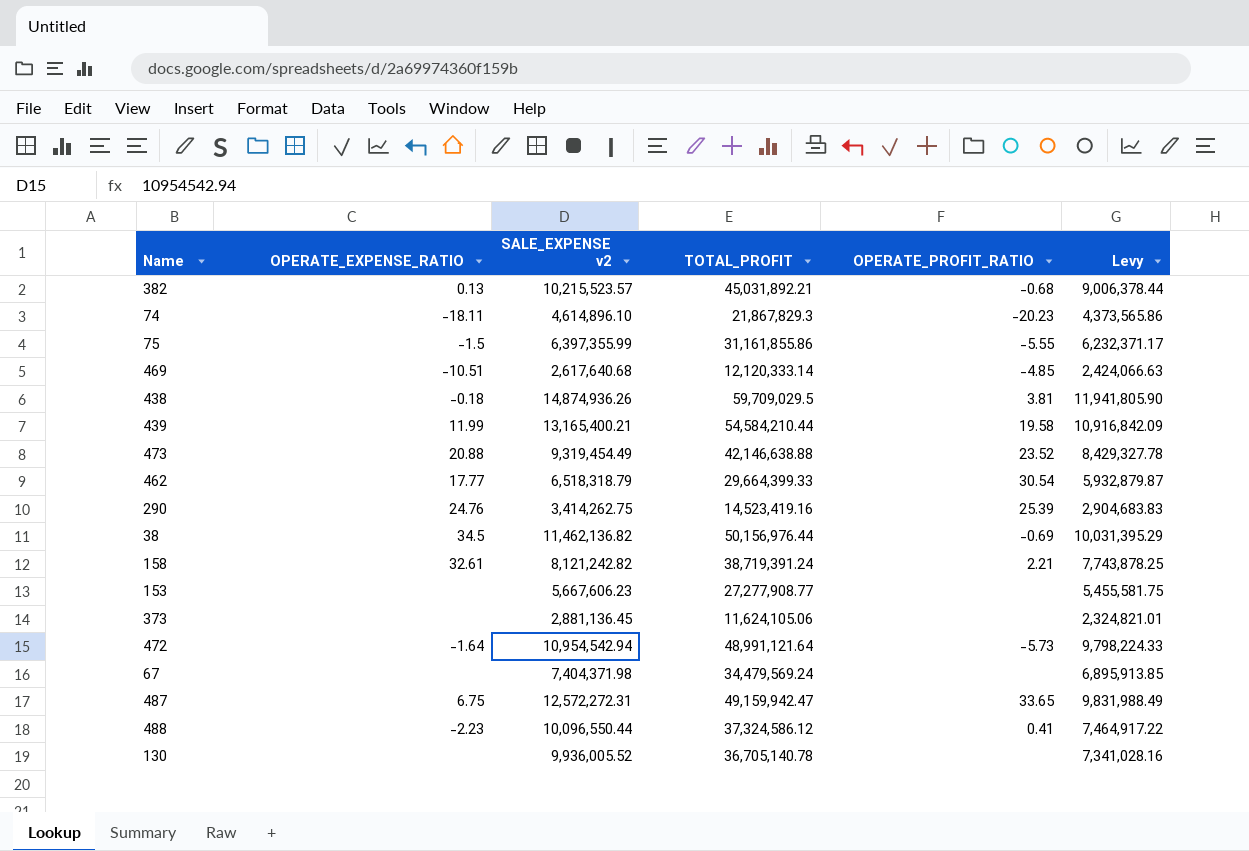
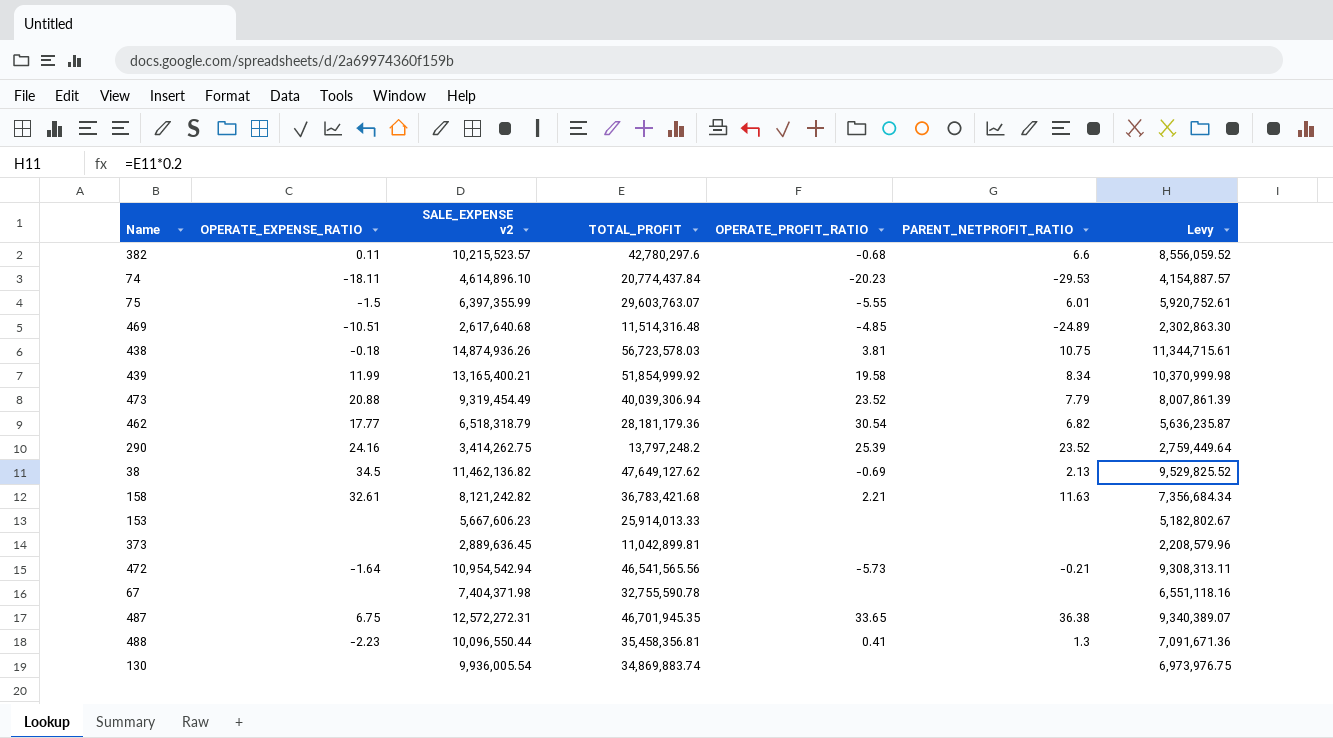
column PARENT_NETPROFIT_RATIO | position: none -> 6
382 | OPERATE_EXPENSE_RATIO: 0.13 -> 0.11
382 | TOTAL_PROFIT: 45,031,892.21 -> 42,780,297.6
382 | Levy: 9,006,378.44 -> 8,556,059.52
74 | TOTAL_PROFIT: 21,867,829.3 -> 20,774,437.84
74 | Levy: 4,373,565.86 -> 4,154,887.57
75 | TOTAL_PROFIT: 31,161,855.86 -> 29,603,763.07
75 | Levy: 6,232,371.17 -> 5,920,752.61
469 | TOTAL_PROFIT: 12,120,333.14 -> 11,514,316.48
469 | Levy: 2,424,066.63 -> 2,302,863.30
438 | TOTAL_PROFIT: 59,709,029.5 -> 56,723,578.03
438 | Levy: 11,941,805.90 -> 11,344,715.61
439 | TOTAL_PROFIT: 54,584,210.44 -> 51,854,999.92
439 | Levy: 10,916,842.09 -> 10,370,999.98
473 | TOTAL_PROFIT: 42,146,638.88 -> 40,039,306.94
473 | Levy: 8,429,327.78 -> 8,007,861.39
462 | TOTAL_PROFIT: 29,664,399.33 -> 28,181,179.36
462 | Levy: 5,932,879.87 -> 5,636,235.87
290 | OPERATE_EXPENSE_RATIO: 24.76 -> 24.16
290 | TOTAL_PROFIT: 14,523,419.16 -> 13,797,248.2
290 | Levy: 2,904,683.83 -> 2,759,449.64
38 | TOTAL_PROFIT: 50,156,976.44 -> 47,649,127.62
38 | Levy: 10,031,395.29 -> 9,529,825.52
158 | TOTAL_PROFIT: 38,719,391.24 -> 36,783,421.68
158 | Levy: 7,743,878.25 -> 7,356,684.34
153 | TOTAL_PROFIT: 27,277,908.77 -> 25,914,013.33
153 | Levy: 5,455,581.75 -> 5,182,802.67
373 | SALE_EXPENSE v2: 2,881,136.45 -> 2,889,636.45
373 | TOTAL_PROFIT: 11,624,105.06 -> 11,042,899.81
373 | Levy: 2,324,821.01 -> 2,208,579.96
472 | TOTAL_PROFIT: 48,991,121.64 -> 46,541,565.56
472 | Levy: 9,798,224.33 -> 9,308,313.11
67 | TOTAL_PROFIT: 34,479,569.24 -> 32,755,590.78
67 | Levy: 6,895,913.85 -> 6,551,118.16
487 | TOTAL_PROFIT: 49,159,942.47 -> 46,701,945.35
487 | Levy: 9,831,988.49 -> 9,340,389.07
488 | TOTAL_PROFIT: 37,324,586.12 -> 35,458,356.81
488 | Levy: 7,464,917.22 -> 7,091,671.36
130 | SALE_EXPENSE v2: 9,936,005.52 -> 9,936,005.54
130 | TOTAL_PROFIT: 36,705,140.78 -> 34,869,883.74
130 | Levy: 7,341,028.16 -> 6,973,976.75

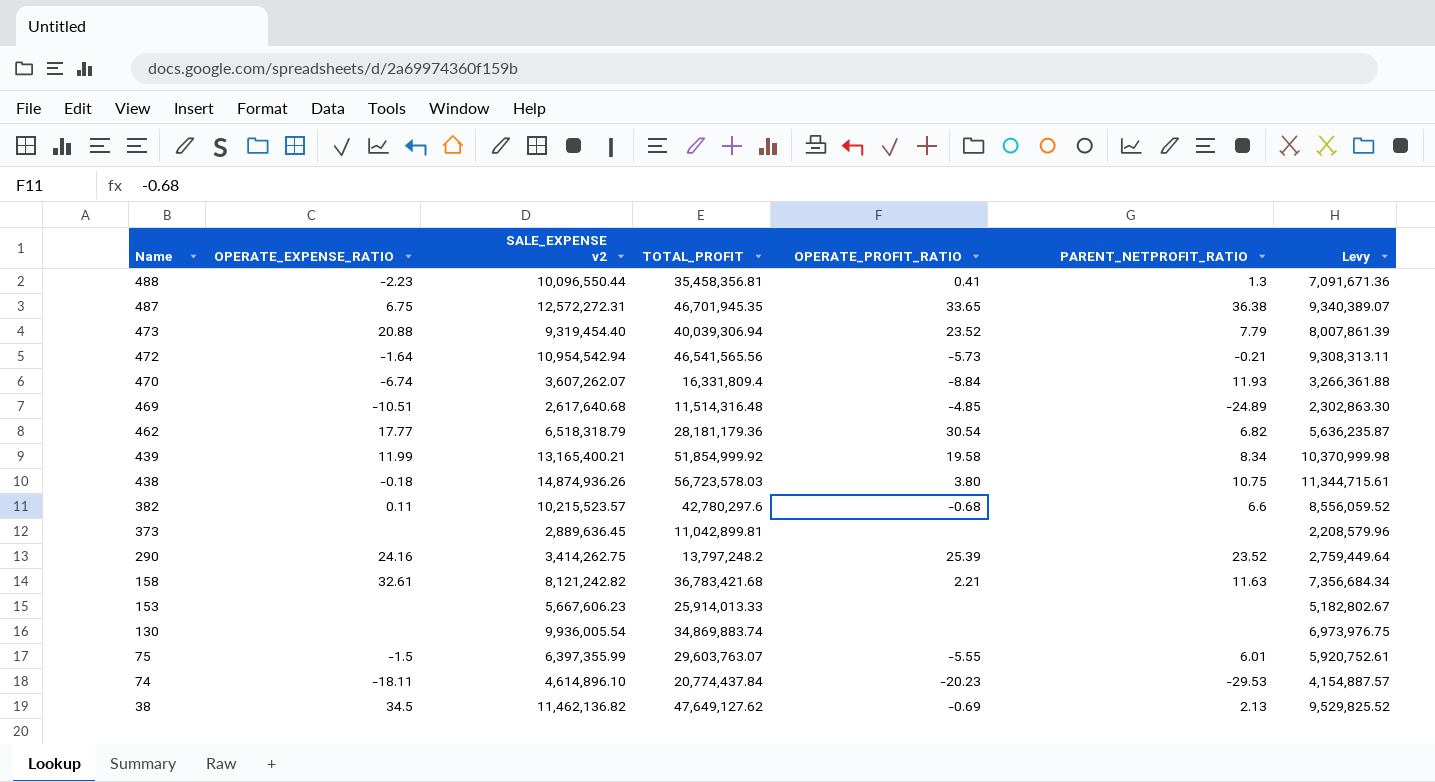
row order: none -> Name descending
row 67: none | 7,404,371.98 | 32,755,590.78 | none | none | 6,551,118.16 -> none
473 | SALE_EXPENSE v2: 9,319,454.49 -> 9,319,454.40
row 470: none -> -6.74 | 3,607,262.07 | 16,331,809.4 | -8.84 | 11.93 | 3,266,361.88
438 | OPERATE_PROFIT_RATIO: 3.81 -> 3.80

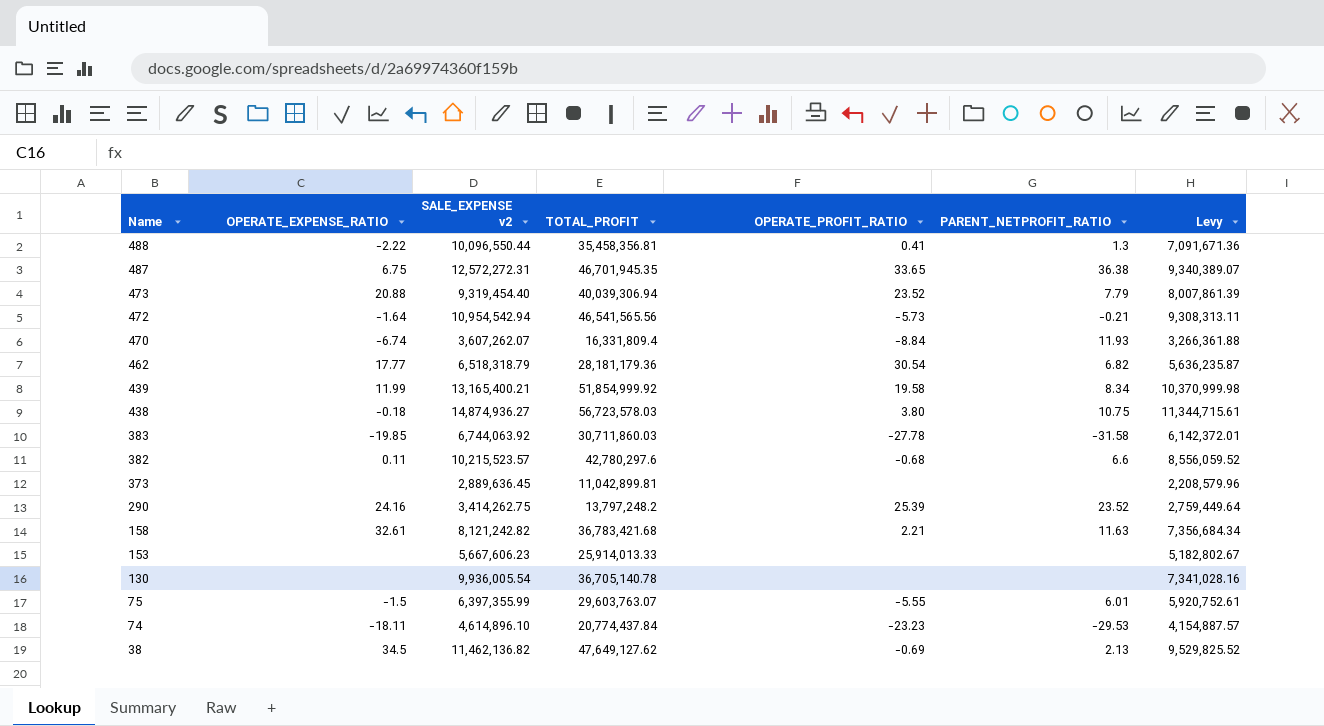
row 469: -10.51 | 2,617,640.68 | 11,514,316.48 | -4.85 | -24.89 | 2,302,863.30 -> none
488 | OPERATE_EXPENSE_RATIO: -2.23 -> -2.22
438 | SALE_EXPENSE v2: 14,874,936.26 -> 14,874,936.27
row 383: none -> -19.85 | 6,744,063.92 | 30,711,860.03 | -27.78 | -31.58 | 6,142,372.01
130 | TOTAL_PROFIT: 34,869,883.74 -> 36,705,140.78
130 | Levy: 6,973,976.75 -> 7,341,028.16
74 | OPERATE_PROFIT_RATIO: -20.23 -> -23.23

